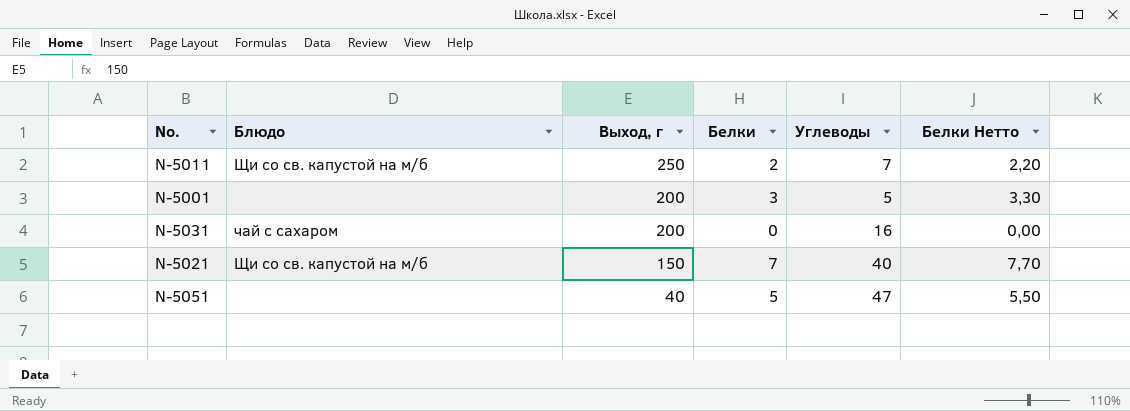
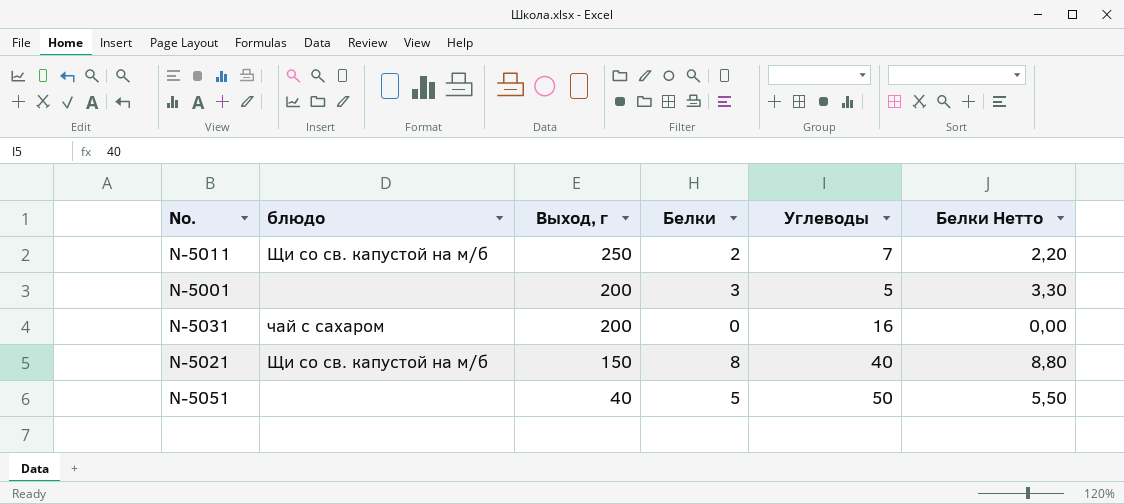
column name: Блюдо -> блюдо
N-5021 | Белки: 7 -> 8
N-5021 | Белки Нетто: 7,70 -> 8,80
N-5051 | Углеводы: 47 -> 50

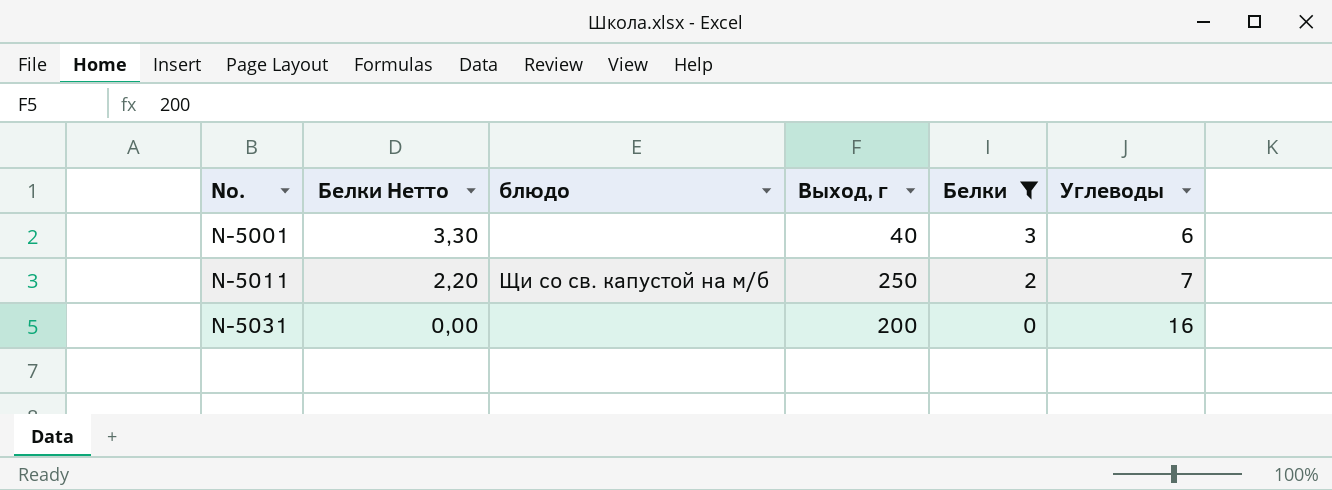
filter: none -> Белки <= 3
row order: Выход, г descending -> No. ascending
column Белки Нетто | position: 6 -> 2
N-5001 | Выход, г: 200 -> 40
N-5001 | Углеводы: 5 -> 6
N-5031 | блюдо: чай с сахаром -> none

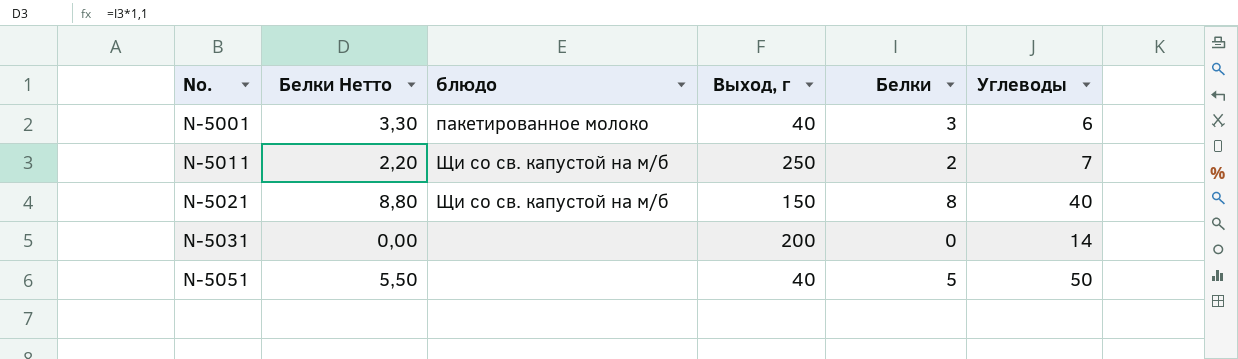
filter: Белки <= 3 -> none
N-5001 | блюдо: none -> пакетированное молоко
N-5031 | Углеводы: 16 -> 14

